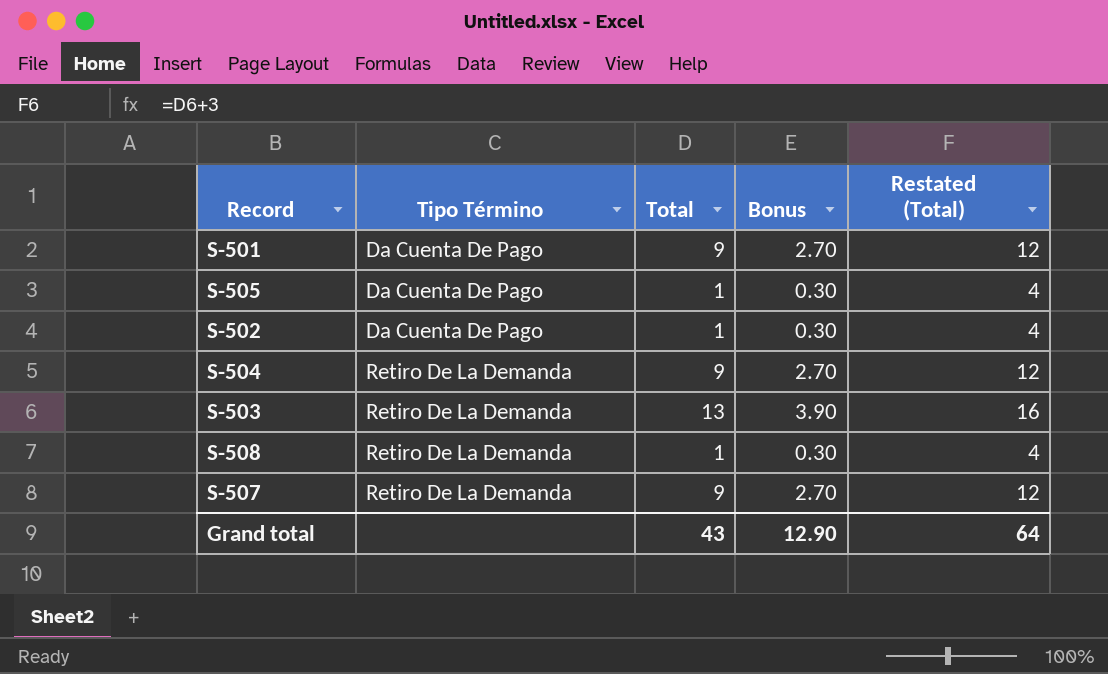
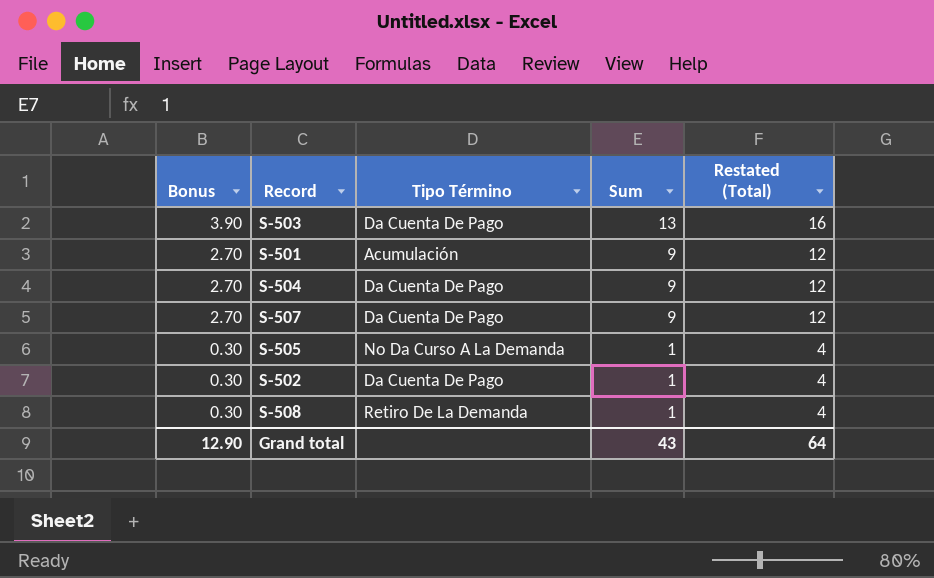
row order: Tipo Término ascending -> Bonus descending
column Bonus | position: 4 -> 1
column name: Total -> Sum
S-503 | Tipo Término: Retiro De La Demanda -> Da Cuenta De Pago
S-501 | Tipo Término: Da Cuenta De Pago -> Acumulación
S-504 | Tipo Término: Retiro De La Demanda -> Da Cuenta De Pago
S-507 | Tipo Término: Retiro De La Demanda -> Da Cuenta De Pago
S-505 | Tipo Término: Da Cuenta De Pago -> No Da Curso A La Demanda

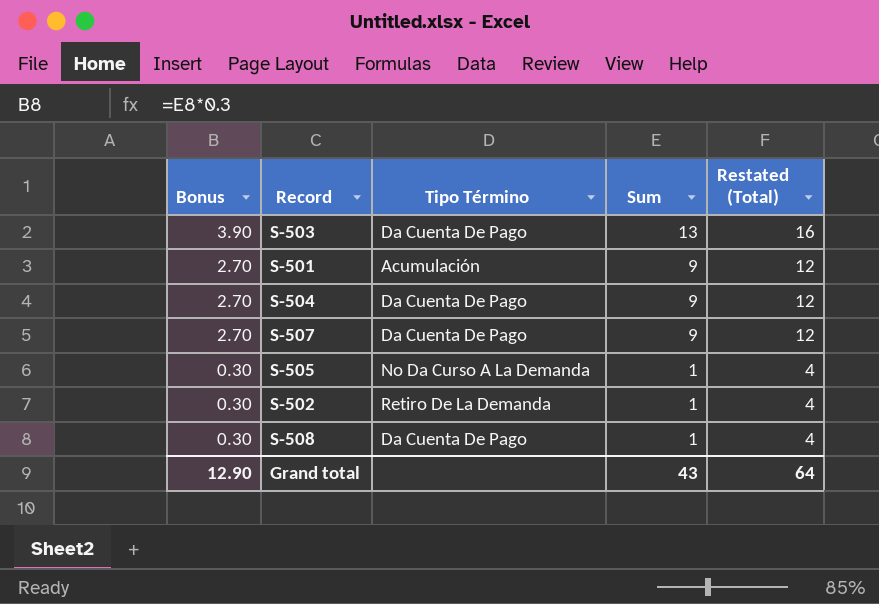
S-502 | Tipo Término: Da Cuenta De Pago -> Retiro De La Demanda
S-508 | Tipo Término: Retiro De La Demanda -> Da Cuenta De Pago

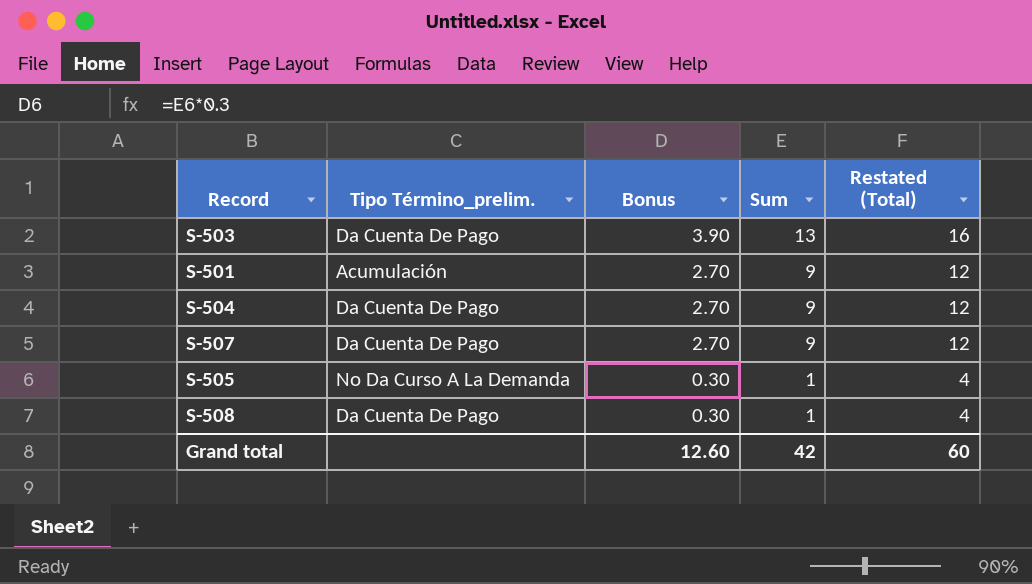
column name: Tipo Término -> Tipo Término_prelim.
column Bonus | position: 1 -> 3
row S-502: 0.30 | Retiro De La Demanda | 1 | 4 -> none
Grand total | Bonus: 12.90 -> 12.60
Grand total | Sum: 43 -> 42
Grand total | Restated (Total): 64 -> 60

